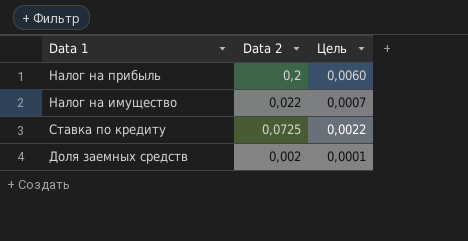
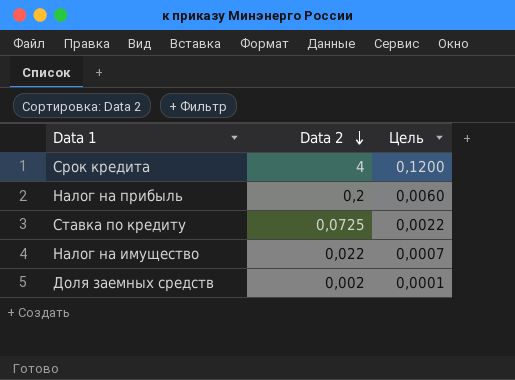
row order: none -> Data 2 descending
row Срок кредита: none -> 4 | 0,1200

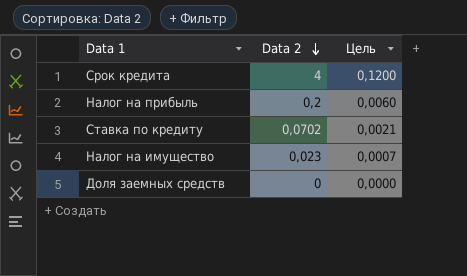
Ставка по кредиту | Data 2: 0,0725 -> 0,0702
Ставка по кредиту | Цель: 0,0022 -> 0,0021
Налог на имущество | Data 2: 0,022 -> 0,023
Доля заемных средств | Data 2: 0,002 -> 0
Доля заемных средств | Цель: 0,0001 -> 0,0000

